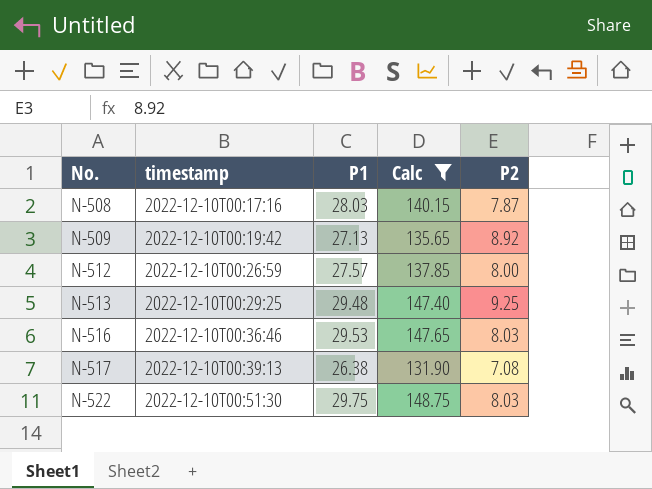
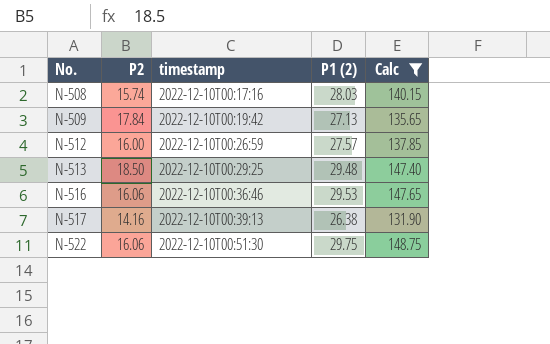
column P2 | position: 5 -> 2
column name: P1 -> P1 (2)
N-508 | P2: 7.87 -> 15.74
N-509 | P2: 8.92 -> 17.84
N-512 | P2: 8.00 -> 16.00
N-513 | P2: 9.25 -> 18.50
N-516 | P2: 8.03 -> 16.06
N-517 | P2: 7.08 -> 14.16
N-522 | P2: 8.03 -> 16.06

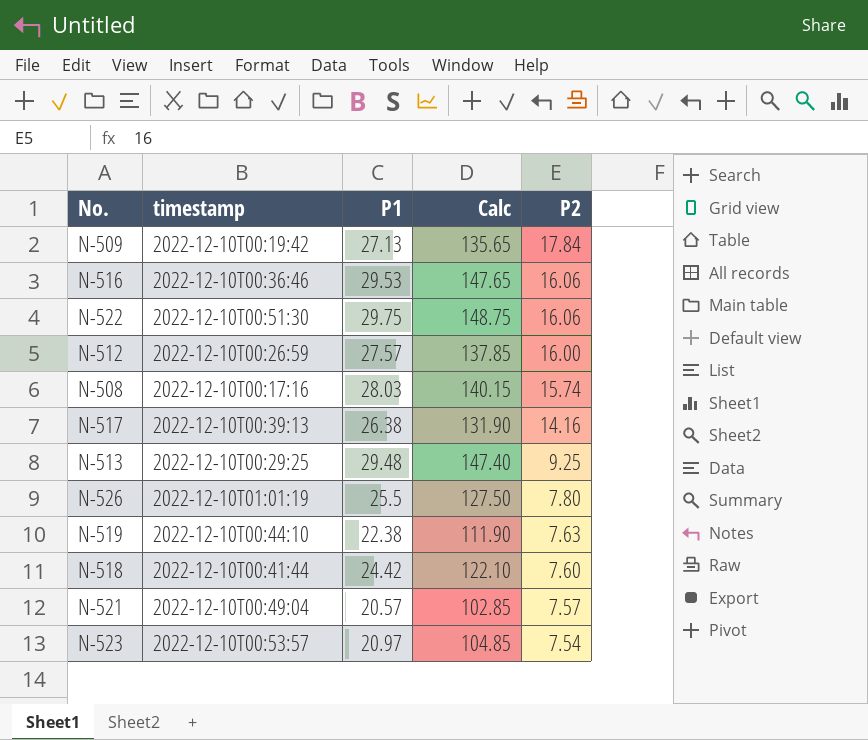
filter: Calc >= 131.90 -> none
row order: No. ascending -> P2 descending
column name: P1 (2) -> P1
column P2 | position: 2 -> 5
N-513 | P2: 18.50 -> 9.25

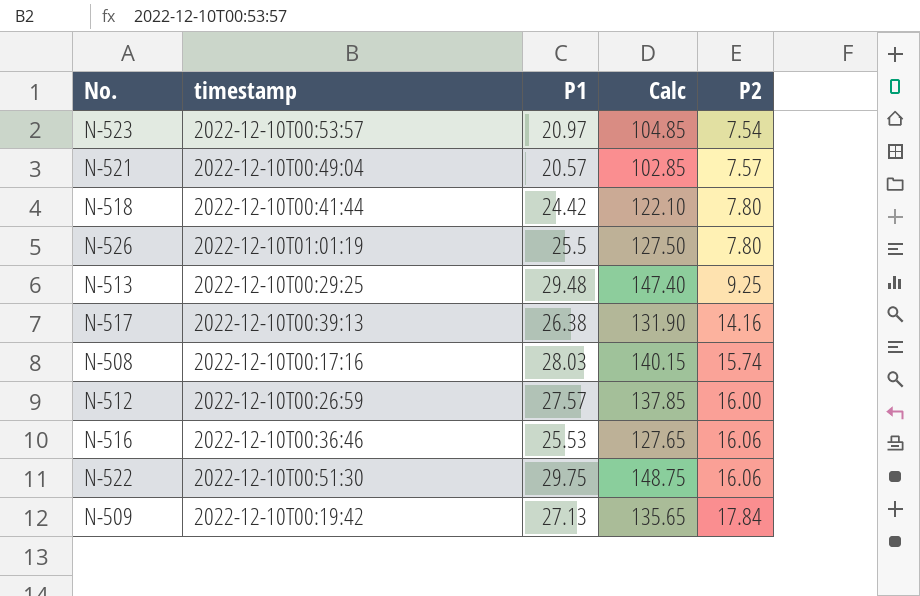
row order: P2 descending -> P2 ascending
row N-519: 2022-12-10T00:44:10 | 22.38 | 111.90 | 7.63 -> none
N-518 | P2: 7.60 -> 7.80
N-516 | P1: 29.53 -> 25.53
N-516 | Calc: 147.65 -> 127.65

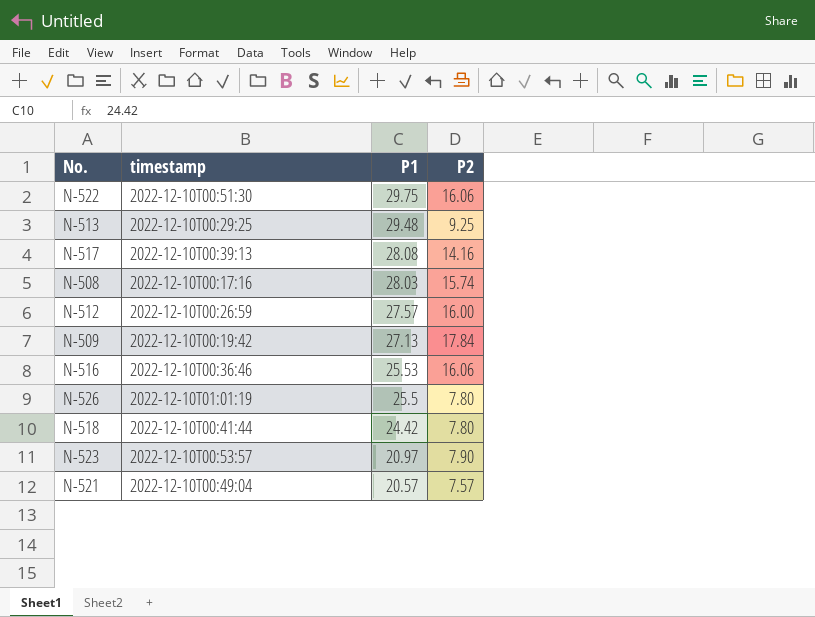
row order: P2 ascending -> P1 descending
column Calc | formula: [P1] * 5 -> none
N-517 | P1: 26.38 -> 28.08
N-523 | P2: 7.54 -> 7.90

